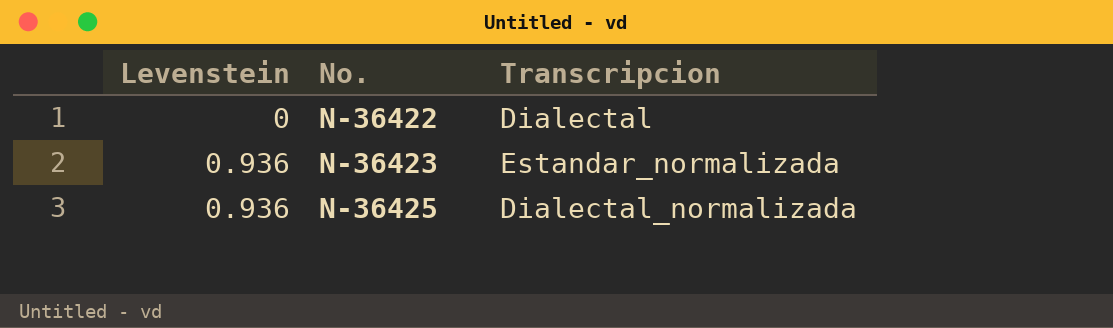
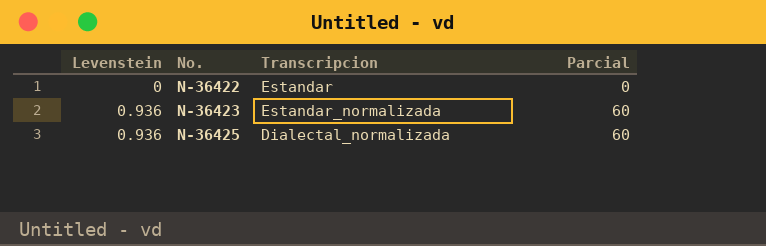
column Parcial | position: none -> 4
N-36422 | Transcripcion: Dialectal -> Estandar

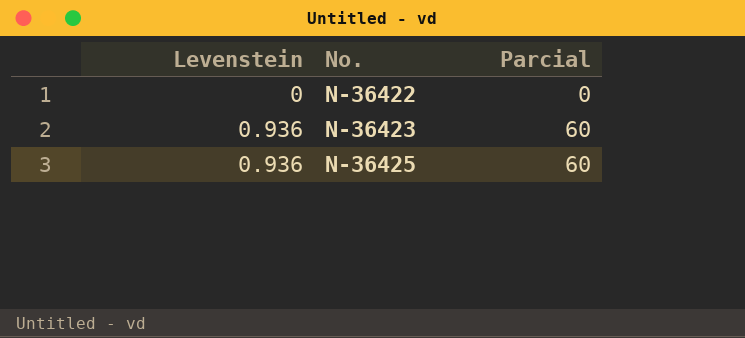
column Transcripcion | position: 3 -> none

